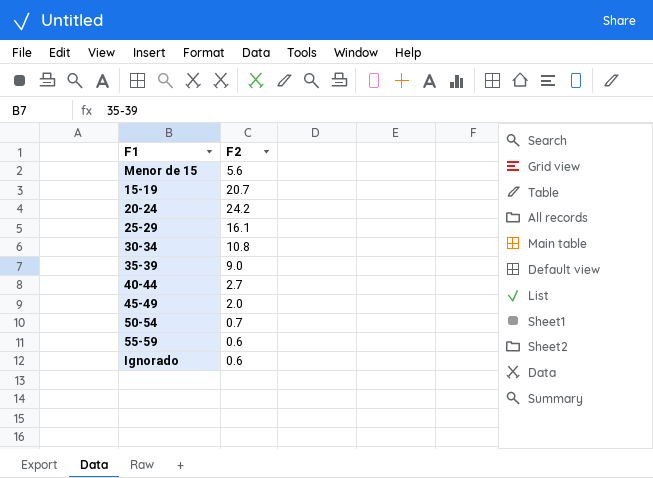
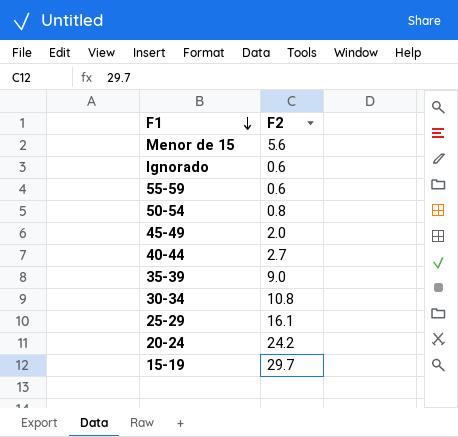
row order: none -> F1 descending
50-54 | F2: 0.7 -> 0.8
15-19 | F2: 20.7 -> 29.7

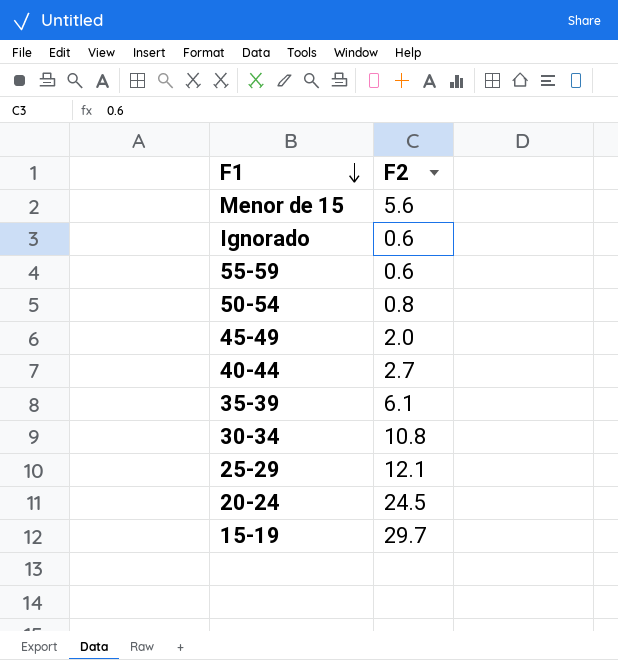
35-39 | F2: 9.0 -> 6.1
25-29 | F2: 16.1 -> 12.1
20-24 | F2: 24.2 -> 24.5

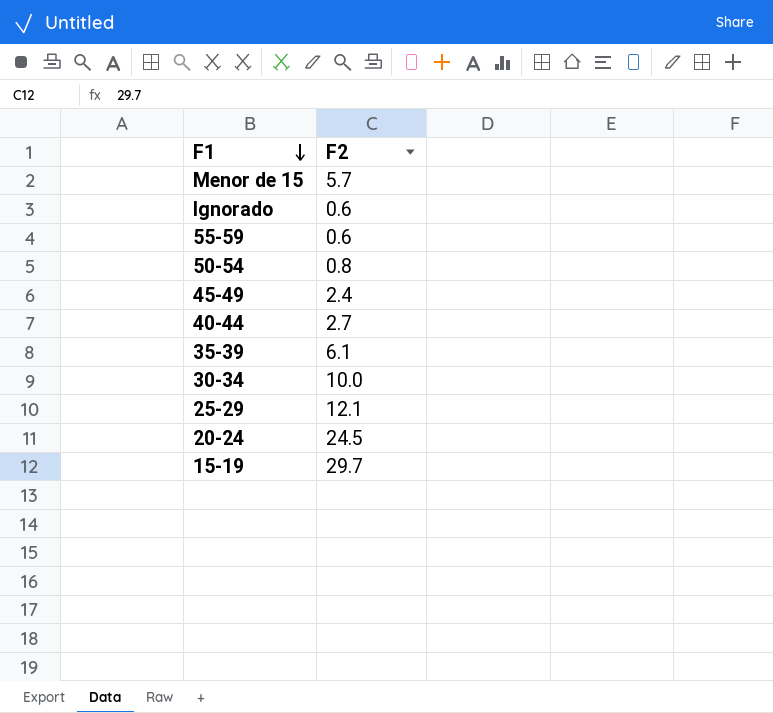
Menor de 15 | F2: 5.6 -> 5.7
45-49 | F2: 2.0 -> 2.4
30-34 | F2: 10.8 -> 10.0

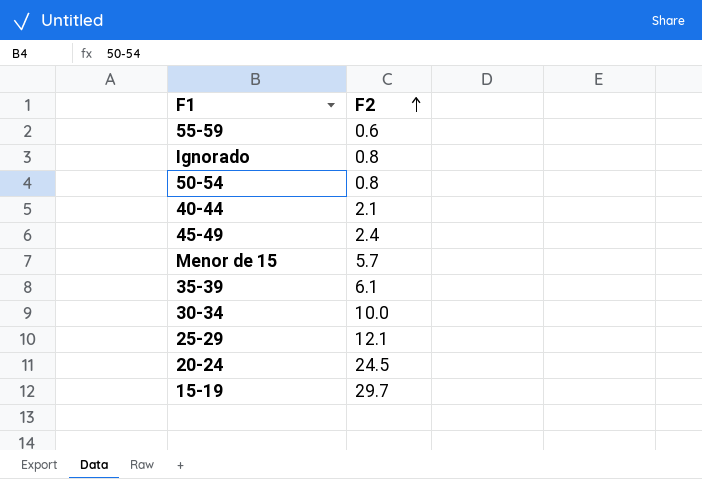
row order: F1 descending -> F2 ascending
Ignorado | F2: 0.6 -> 0.8
40-44 | F2: 2.7 -> 2.1

